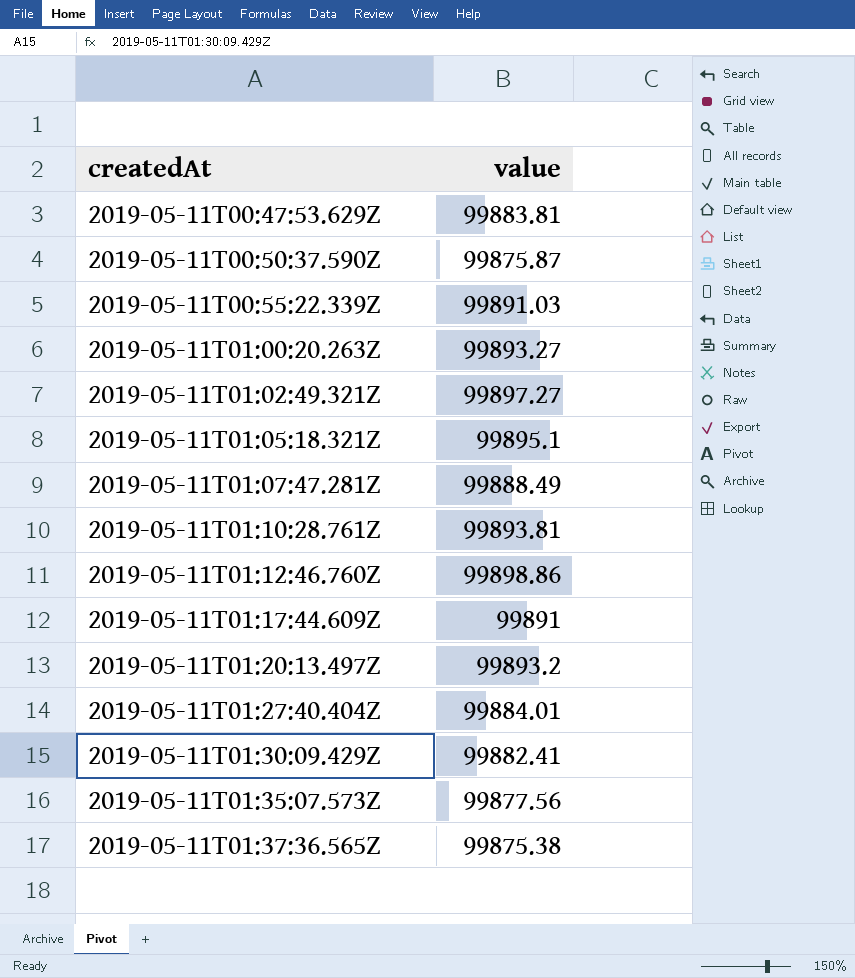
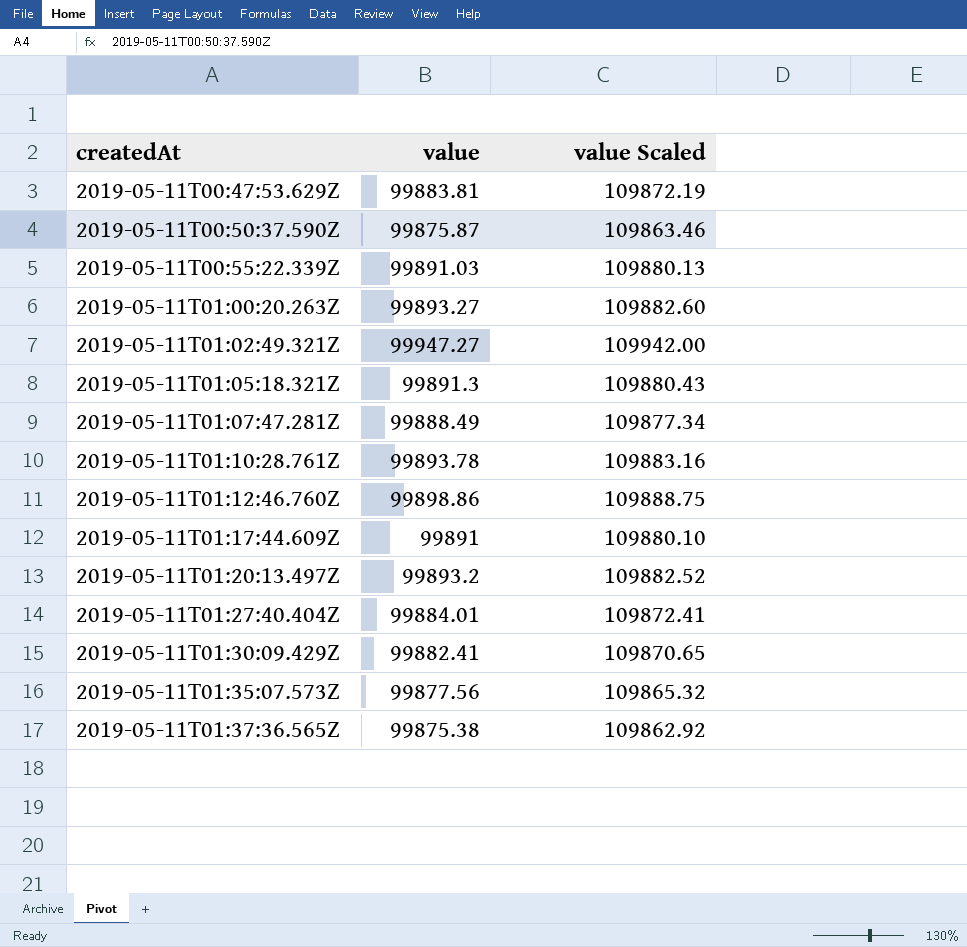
column value Scaled | formula: none -> [value] * 1.1
2019-05-11T01:02:49.321Z | value: 99897.27 -> 99947.27
2019-05-11T01:05:18.321Z | value: 99895.1 -> 99891.3
2019-05-11T01:10:28.761Z | value: 99893.81 -> 99893.78

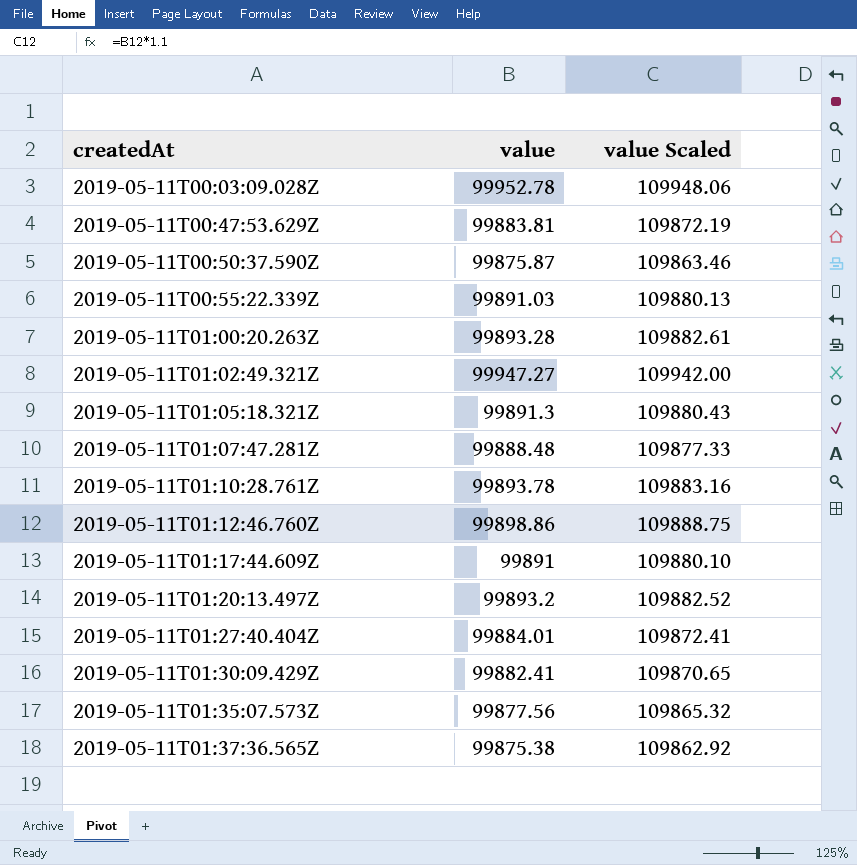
row 2019-05-11T00:03:09.028Z: none -> 99952.78 | 109948.06
2019-05-11T01:00:20.263Z | value: 99893.27 -> 99893.28
2019-05-11T01:00:20.263Z | value Scaled: 109882.60 -> 109882.61
2019-05-11T01:07:47.281Z | value: 99888.49 -> 99888.48
2019-05-11T01:07:47.281Z | value Scaled: 109877.34 -> 109877.33

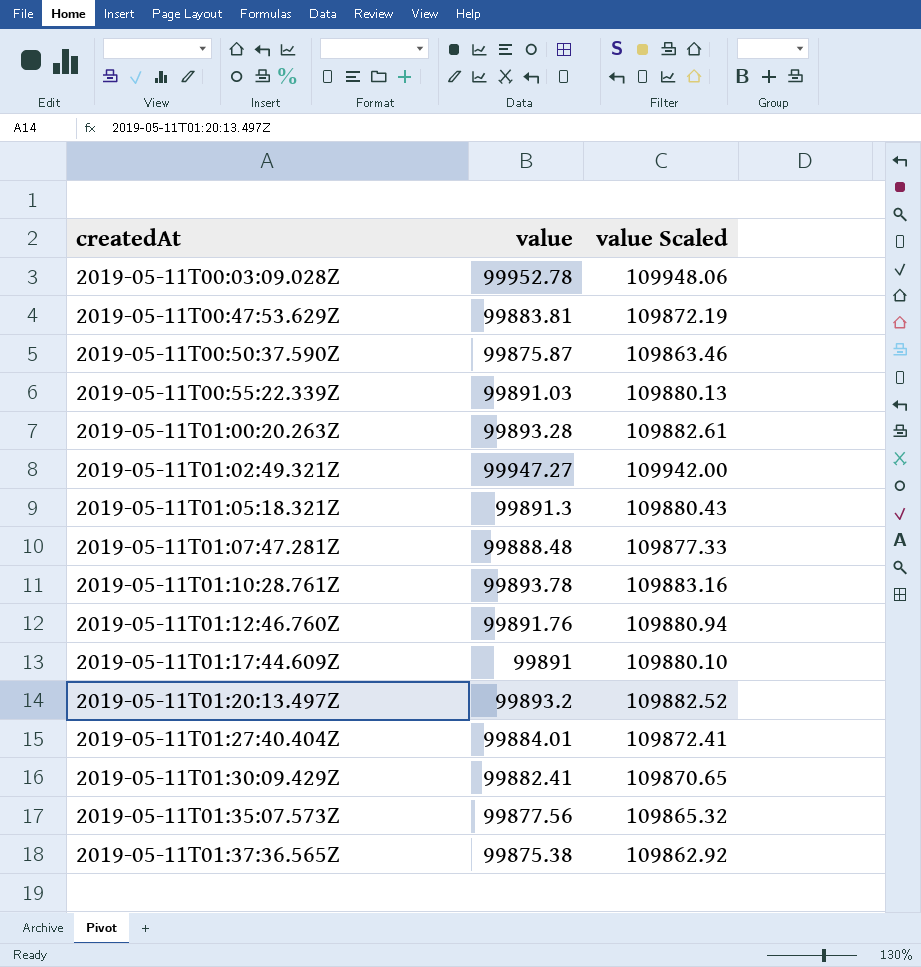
2019-05-11T01:12:46.760Z | value: 99898.86 -> 99891.76
2019-05-11T01:12:46.760Z | value Scaled: 109888.75 -> 109880.94

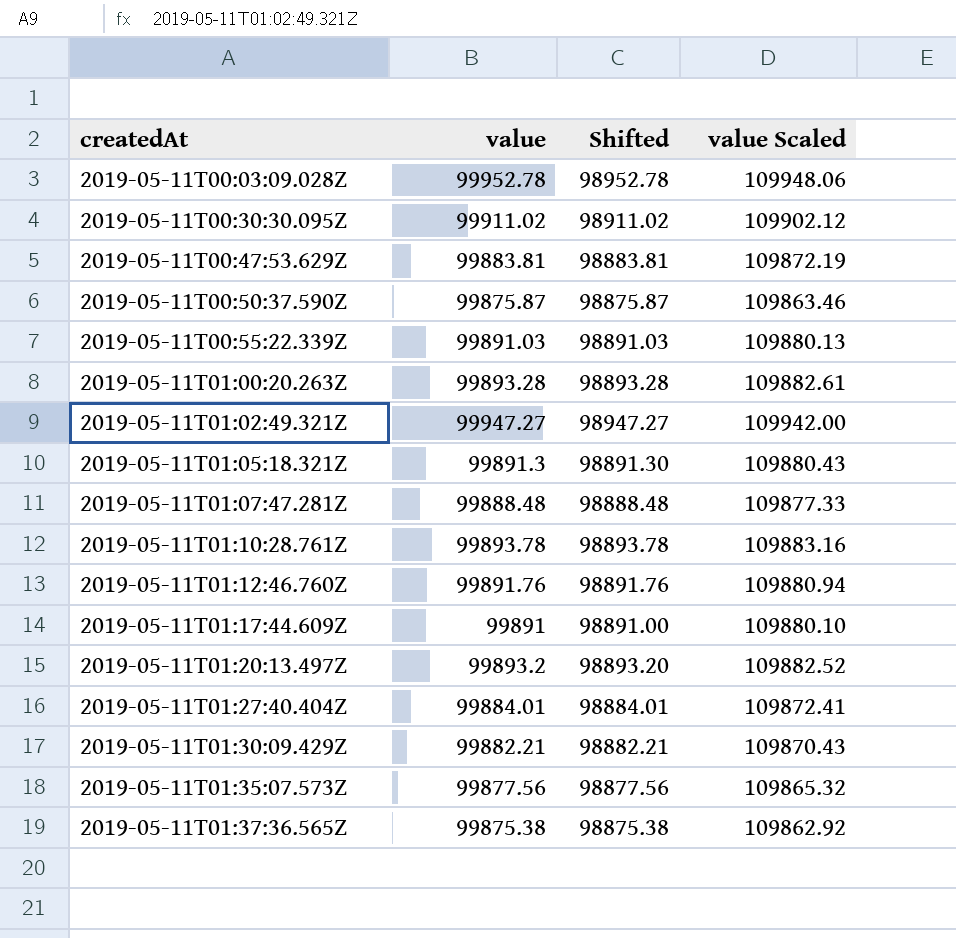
column Shifted | formula: none -> [value] - 1000
row 2019-05-11T00:30:30.095Z: none -> 99911.02 | 98911.02 | 109902.12
2019-05-11T01:30:09.429Z | value: 99882.41 -> 99882.21
2019-05-11T01:30:09.429Z | value Scaled: 109870.65 -> 109870.43

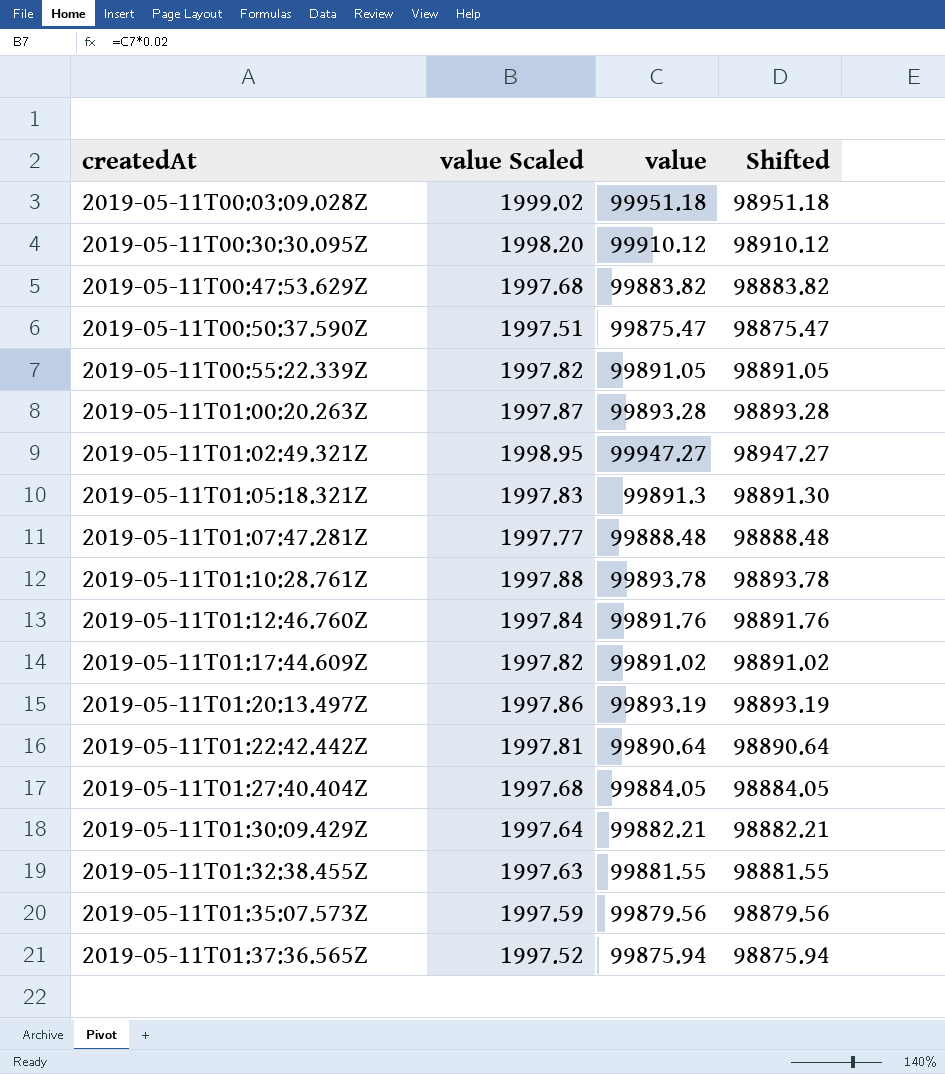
column value Scaled | formula: [value] * 1.1 -> [value] * 0.02
column value Scaled | position: 4 -> 2
2019-05-11T00:03:09.028Z | value: 99952.78 -> 99951.18
2019-05-11T00:03:09.028Z | Shifted: 98952.78 -> 98951.18
2019-05-11T00:30:30.095Z | value: 99911.02 -> 99910.12
2019-05-11T00:30:30.095Z | Shifted: 98911.02 -> 98910.12
2019-05-11T00:47:53.629Z | value: 99883.81 -> 99883.82
2019-05-11T00:47:53.629Z | Shifted: 98883.81 -> 98883.82
2019-05-11T00:50:37.590Z | value: 99875.87 -> 99875.47
2019-05-11T00:50:37.590Z | Shifted: 98875.87 -> 98875.47
2019-05-11T00:55:22.339Z | value: 99891.03 -> 99891.05
2019-05-11T00:55:22.339Z | Shifted: 98891.03 -> 98891.05
2019-05-11T01:17:44.609Z | value: 99891 -> 99891.02
2019-05-11T01:17:44.609Z | Shifted: 98891.00 -> 98891.02
2019-05-11T01:20:13.497Z | value: 99893.2 -> 99893.19
2019-05-11T01:20:13.497Z | Shifted: 98893.20 -> 98893.19
row 2019-05-11T01:22:42.442Z: none -> 1997.81 | 99890.64 | 98890.64
2019-05-11T01:27:40.404Z | value: 99884.01 -> 99884.05
2019-05-11T01:27:40.404Z | Shifted: 98884.01 -> 98884.05
row 2019-05-11T01:32:38.455Z: none -> 1997.63 | 99881.55 | 98881.55
2019-05-11T01:35:07.573Z | value: 99877.56 -> 99879.56
2019-05-11T01:35:07.573Z | Shifted: 98877.56 -> 98879.56
2019-05-11T01:37:36.565Z | value: 99875.38 -> 99875.94
2019-05-11T01:37:36.565Z | Shifted: 98875.38 -> 98875.94

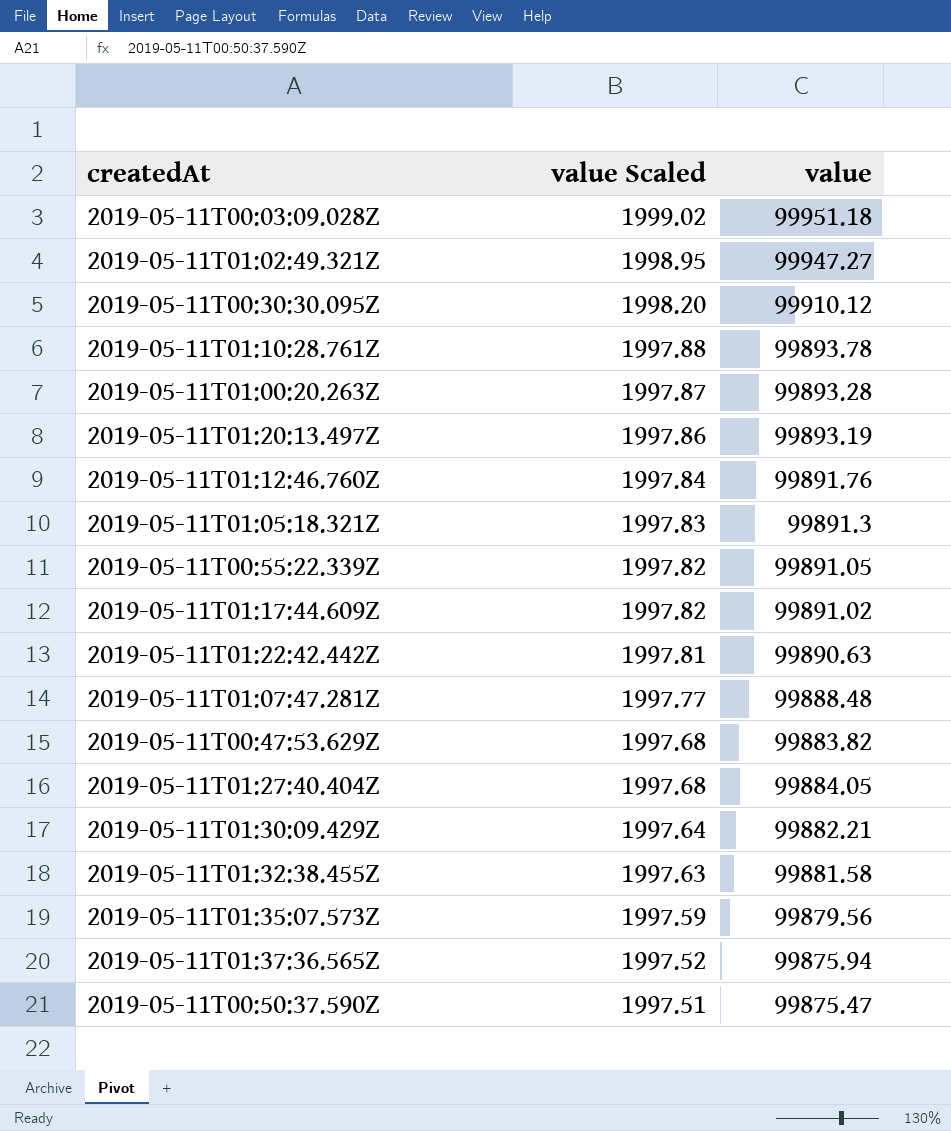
row order: createdAt ascending -> value Scaled descending
column Shifted | formula: [value] - 1000 -> none
2019-05-11T01:22:42.442Z | value: 99890.64 -> 99890.63
2019-05-11T01:32:38.455Z | value: 99881.55 -> 99881.58

